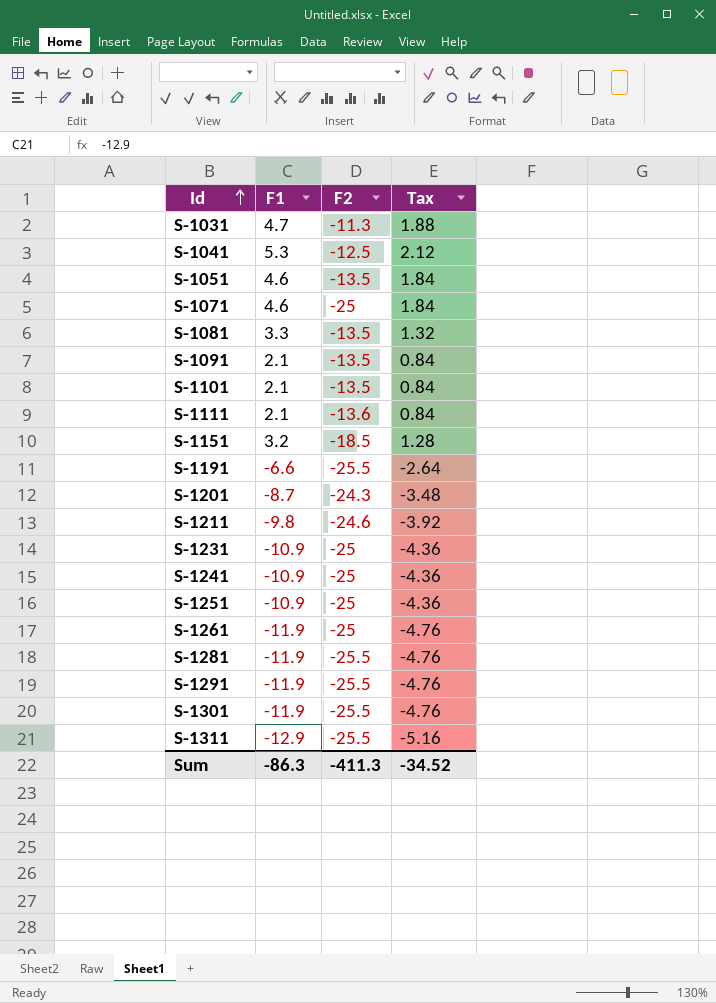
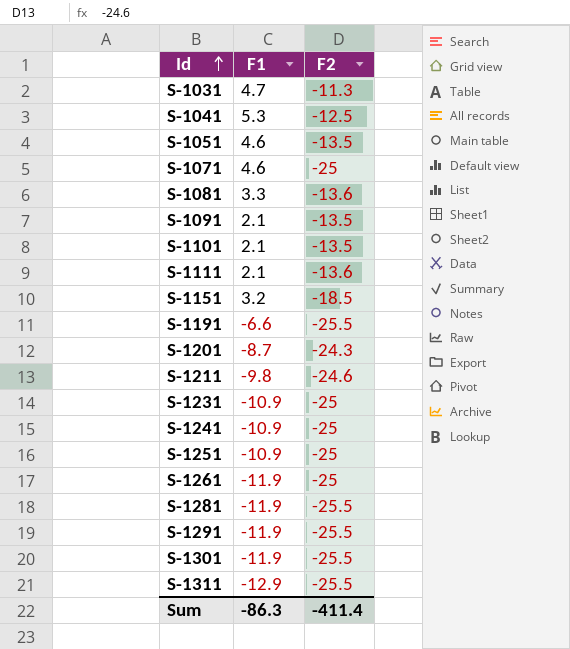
column Tax | formula: [F1] * 0.4 -> none
S-1081 | F2: -13.5 -> -13.6
Sum | F2: -411.3 -> -411.4

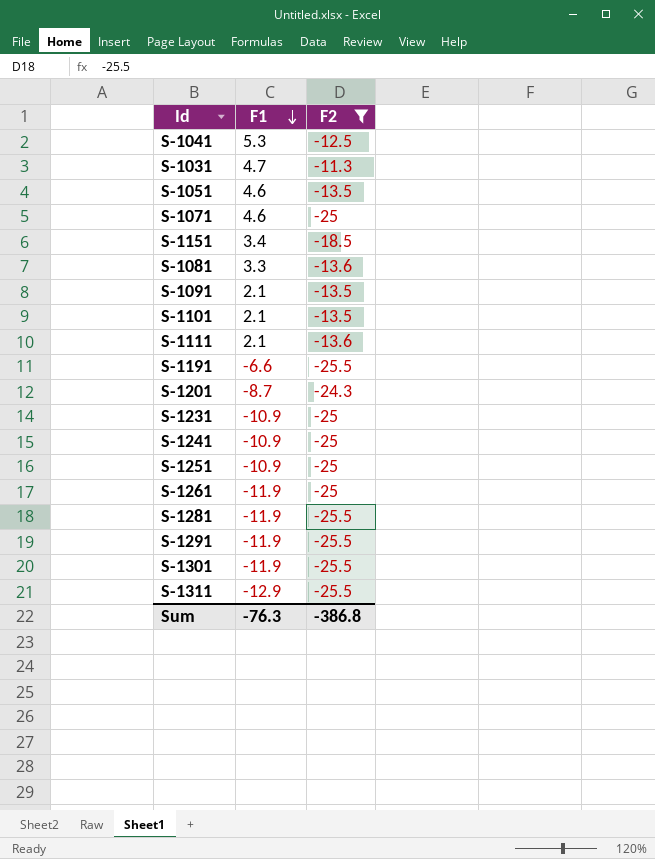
filter: none -> F2 != -24.6
row order: Id ascending -> F1 descending
S-1151 | F1: 3.2 -> 3.4
Sum | F1: -86.3 -> -76.3
Sum | F2: -411.4 -> -386.8

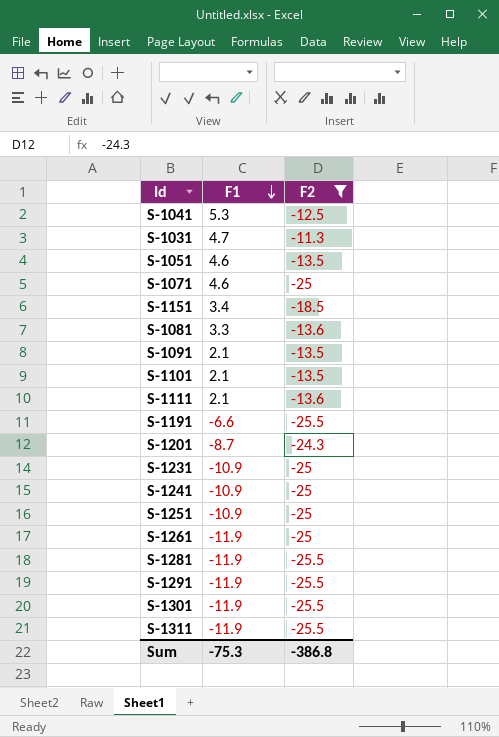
S-1311 | F1: -12.9 -> -11.9
Sum | F1: -76.3 -> -75.3

